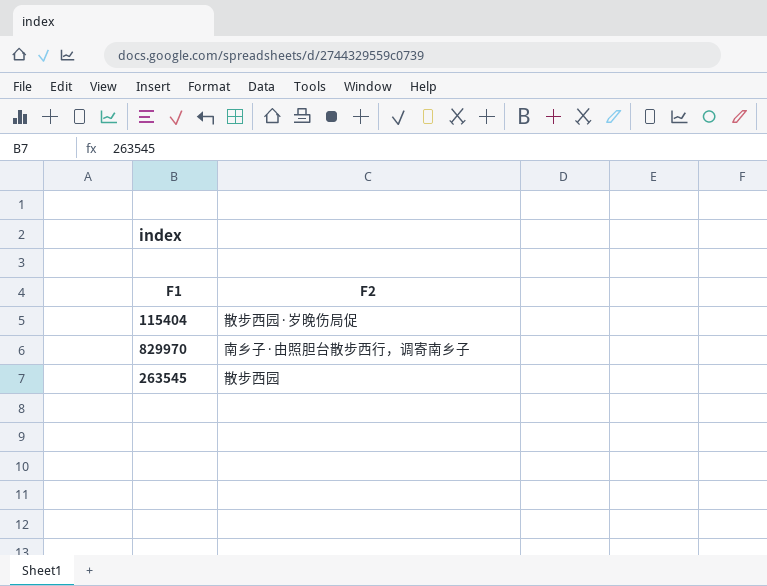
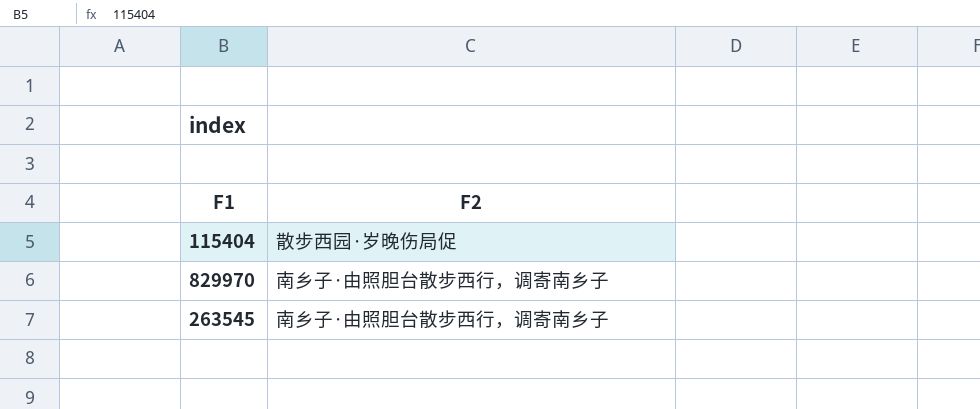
263545 | F2: 散步西园 -> 南乡子·由照胆台散步西行，调寄南乡子

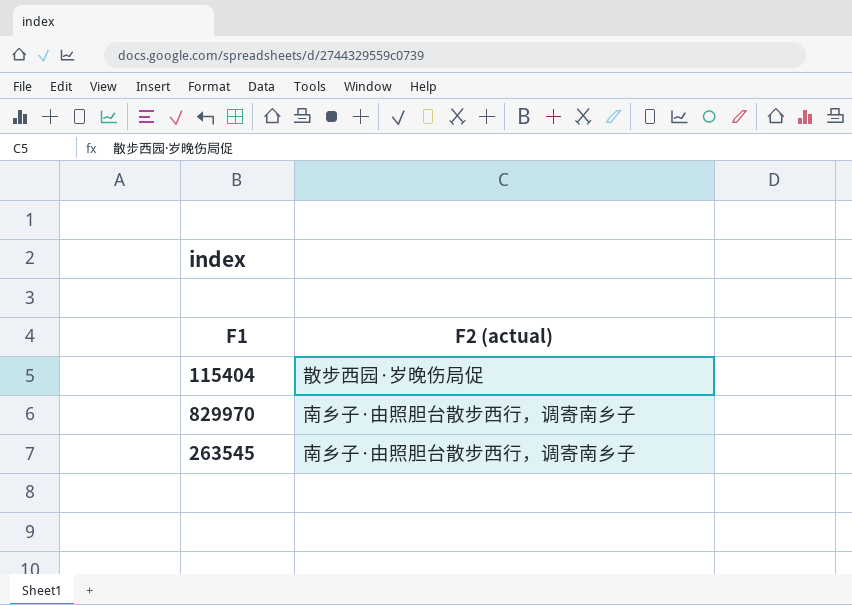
column name: F2 -> F2 (actual)

